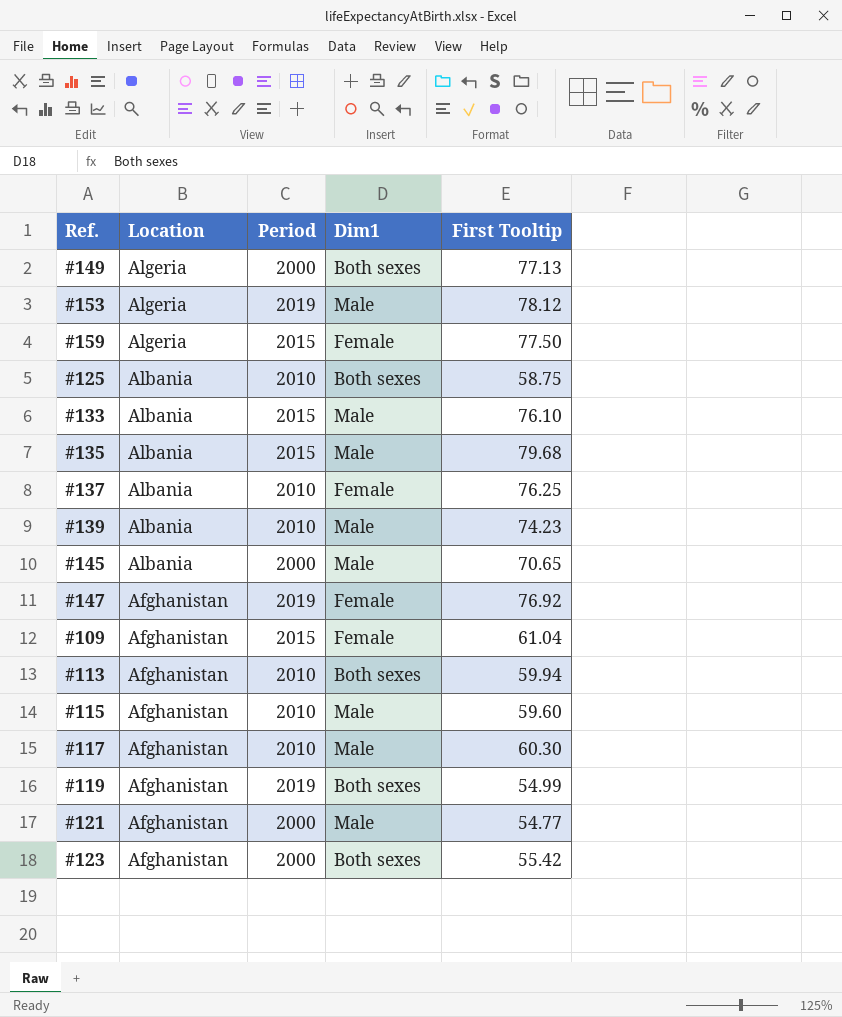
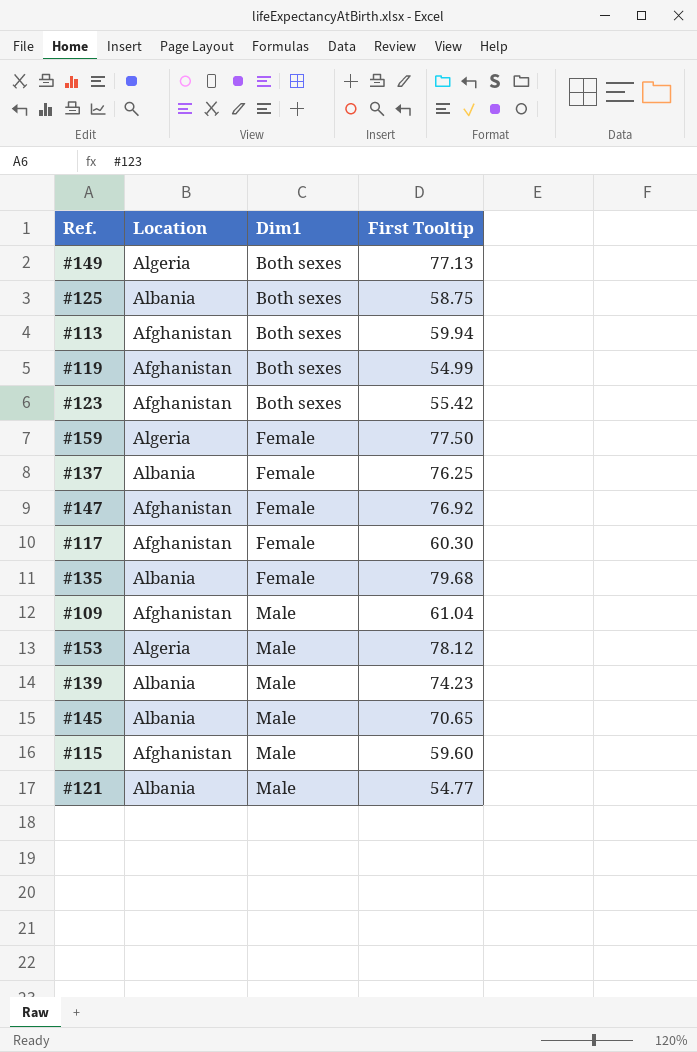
row order: Location descending -> Dim1 ascending
column Period | position: 3 -> none
row #133: Albania | 2015 | Male | 76.10 -> none
#117 | Dim1: Male -> Female
#135 | Dim1: Male -> Female
#109 | Dim1: Female -> Male
#121 | Location: Afghanistan -> Albania

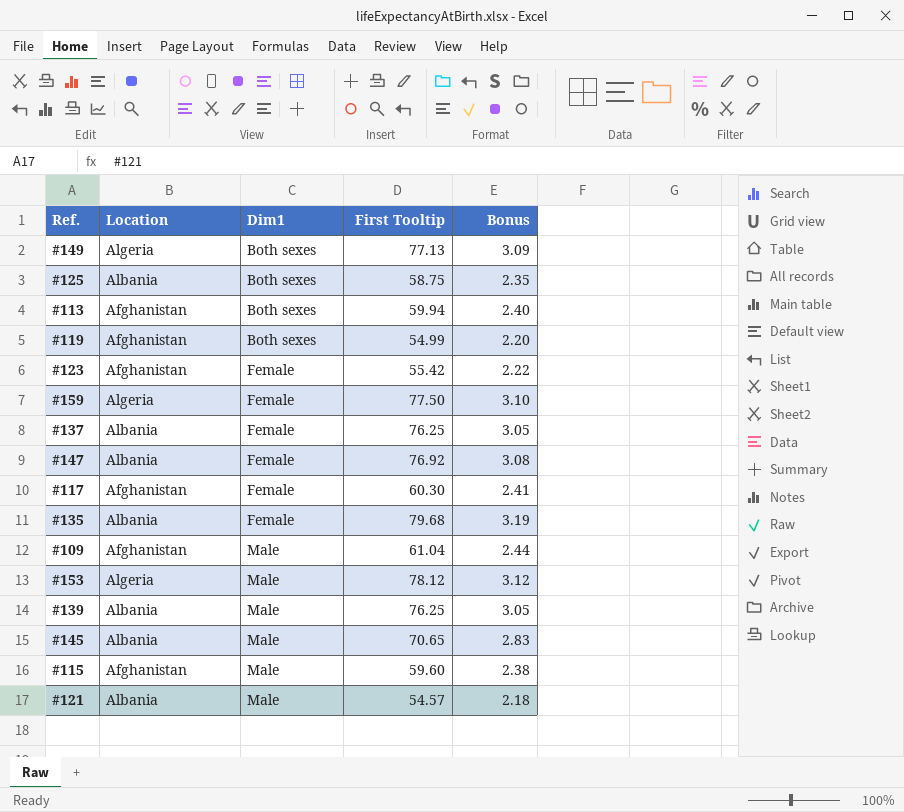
column Bonus | formula: none -> [First Tooltip] * 0.04
#123 | Dim1: Both sexes -> Female
#147 | Location: Afghanistan -> Albania
#139 | First Tooltip: 74.23 -> 76.25
#121 | First Tooltip: 54.77 -> 54.57

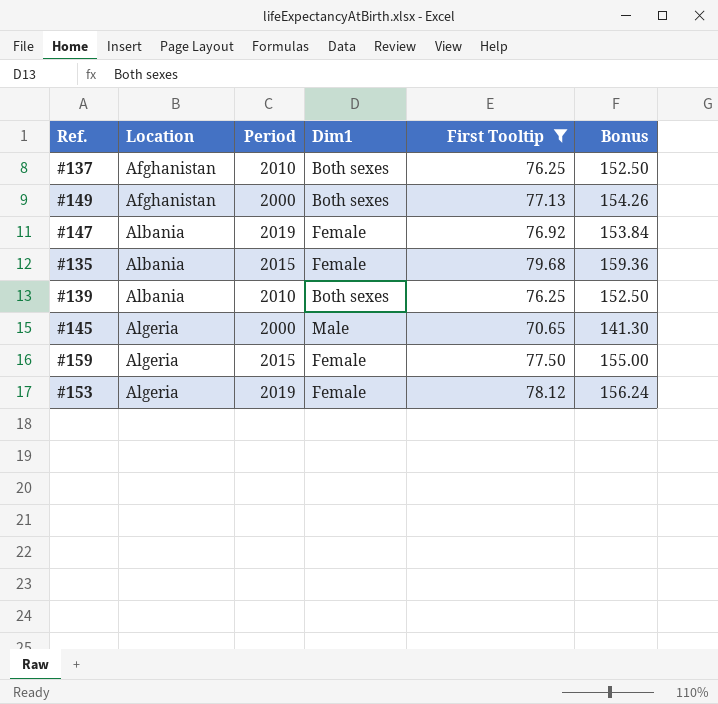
filter: none -> First Tooltip >= 70.65
row order: Dim1 ascending -> Location ascending
column Period | position: none -> 3
column Bonus | formula: [First Tooltip] * 0.04 -> [First Tooltip] * 2
#137 | Location: Albania -> Afghanistan
#137 | Dim1: Female -> Both sexes
#149 | Location: Algeria -> Afghanistan
#139 | Dim1: Male -> Both sexes
#145 | Location: Albania -> Algeria
#153 | Dim1: Male -> Female

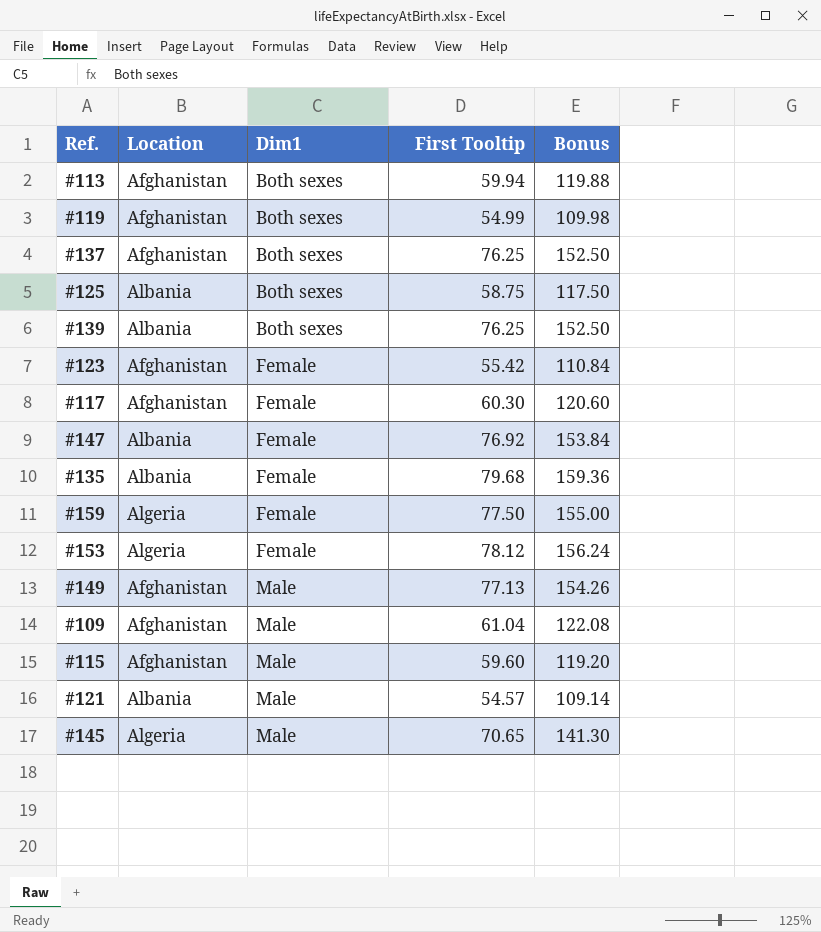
filter: First Tooltip >= 70.65 -> none
row order: Location ascending -> Dim1 ascending
column Period | position: 3 -> none
#149 | Dim1: Both sexes -> Male

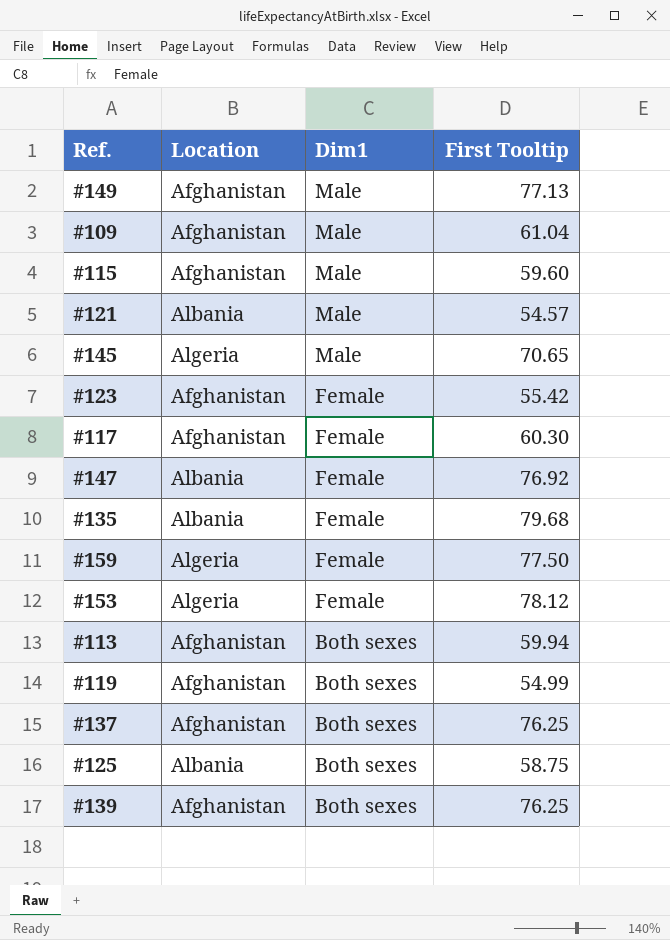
row order: Dim1 ascending -> Dim1 descending
column Bonus | formula: [First Tooltip] * 2 -> none
#139 | Location: Albania -> Afghanistan

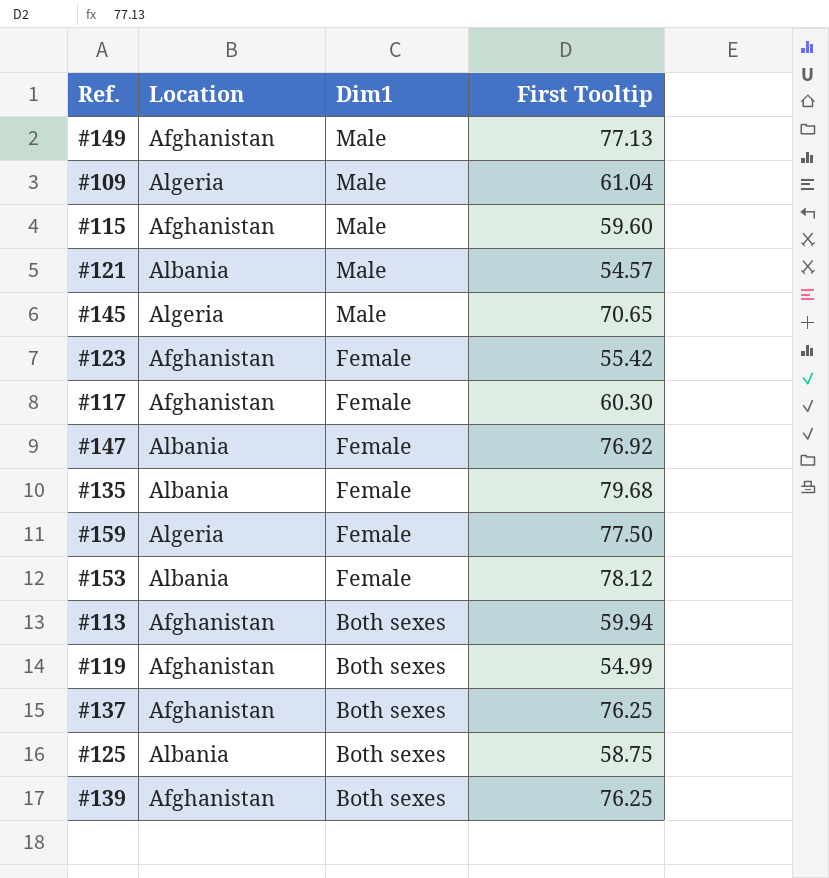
#109 | Location: Afghanistan -> Algeria
#153 | Location: Algeria -> Albania

